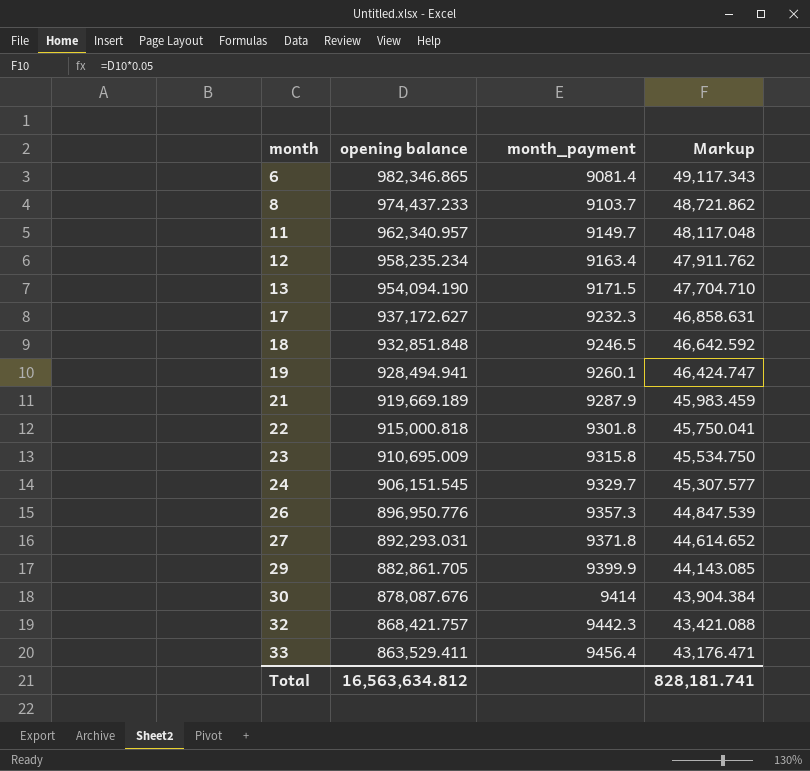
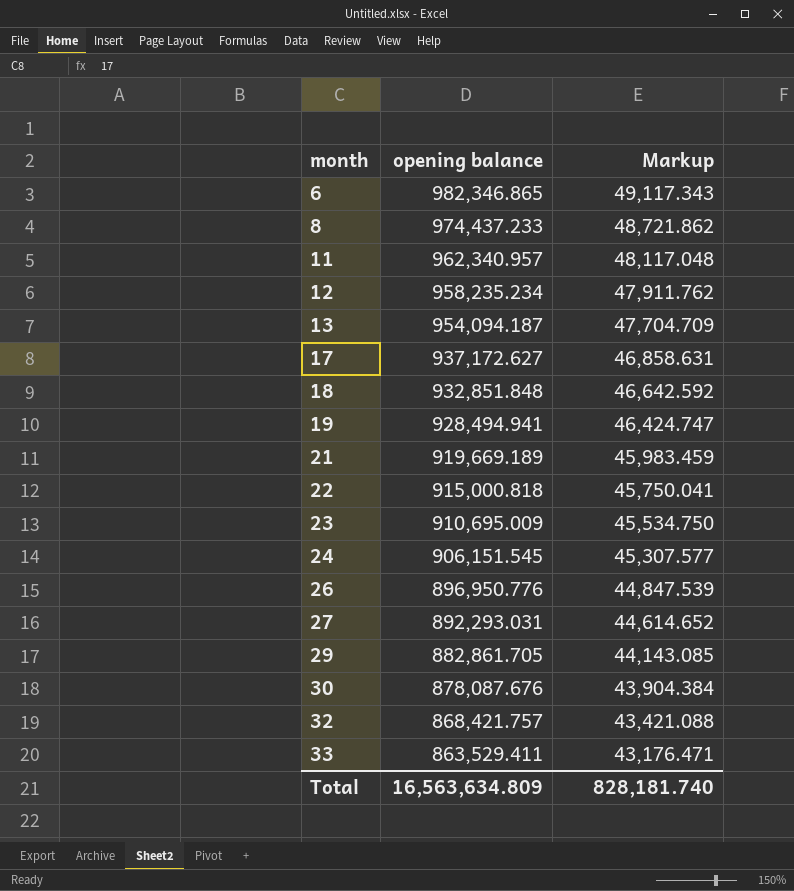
column month_payment | position: 3 -> none
13 | opening balance: 954,094.190 -> 954,094.187
13 | Markup: 47,704.710 -> 47,704.709
Total | opening balance: 16,563,634.812 -> 16,563,634.809
Total | Markup: 828,181.741 -> 828,181.740

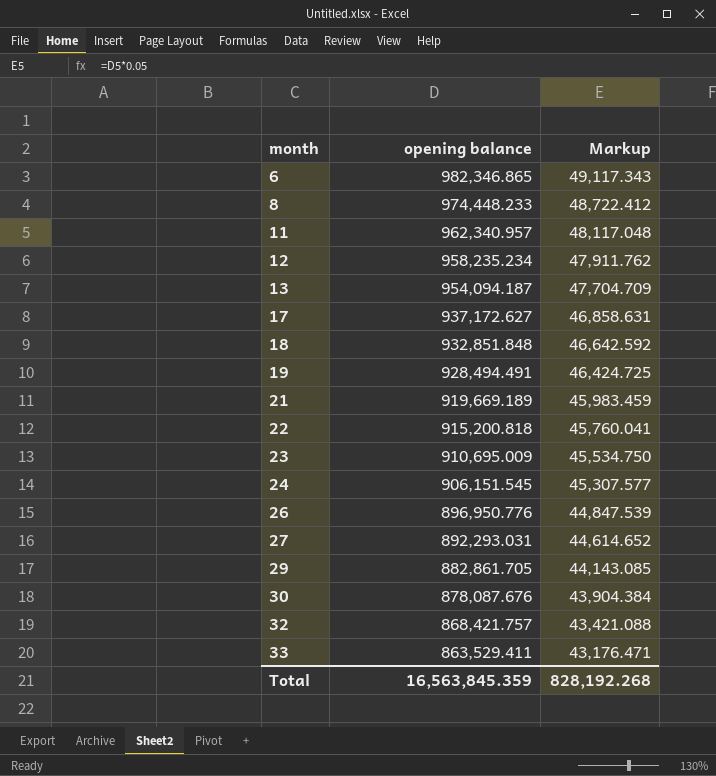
8 | opening balance: 974,437.233 -> 974,448.233
8 | Markup: 48,721.862 -> 48,722.412
19 | opening balance: 928,494.941 -> 928,494.491
19 | Markup: 46,424.747 -> 46,424.725
22 | opening balance: 915,000.818 -> 915,200.818
22 | Markup: 45,750.041 -> 45,760.041
Total | opening balance: 16,563,634.809 -> 16,563,845.359
Total | Markup: 828,181.740 -> 828,192.268

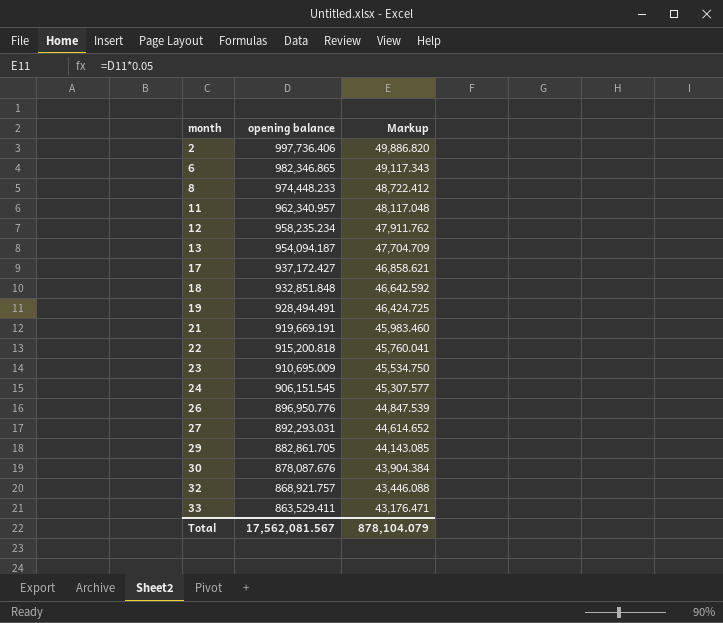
row 2: none -> 997,736.406 | 49,886.820
17 | opening balance: 937,172.627 -> 937,172.427
17 | Markup: 46,858.631 -> 46,858.621
21 | opening balance: 919,669.189 -> 919,669.191
21 | Markup: 45,983.459 -> 45,983.460
32 | opening balance: 868,421.757 -> 868,921.757
32 | Markup: 43,421.088 -> 43,446.088
Total | opening balance: 16,563,845.359 -> 17,562,081.567
Total | Markup: 828,192.268 -> 878,104.079

